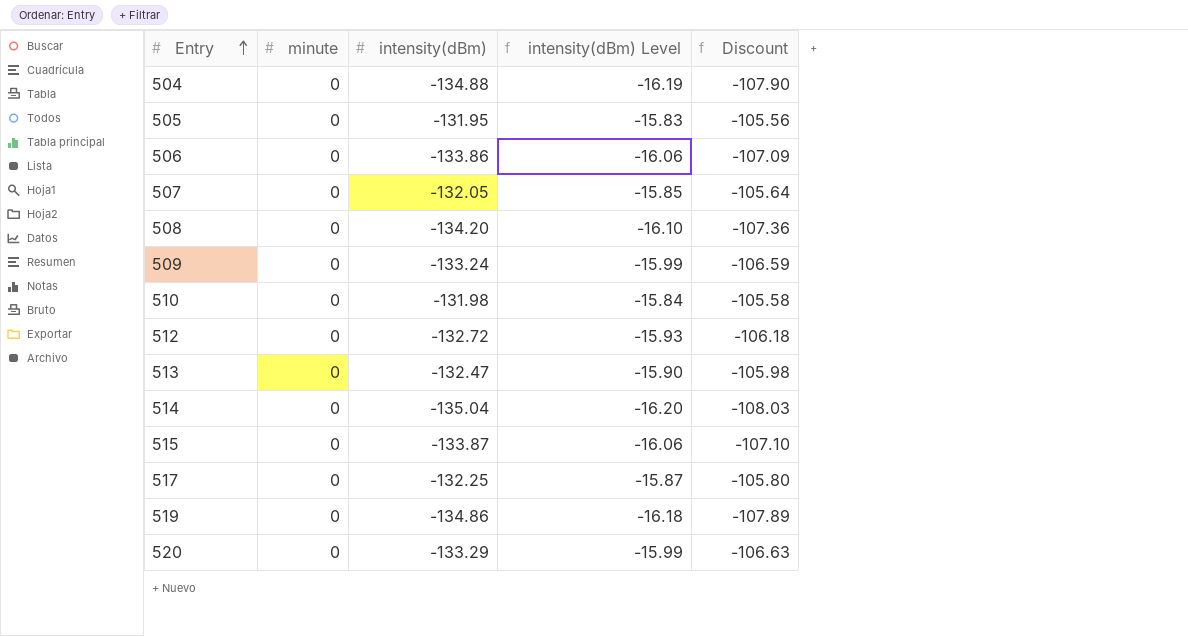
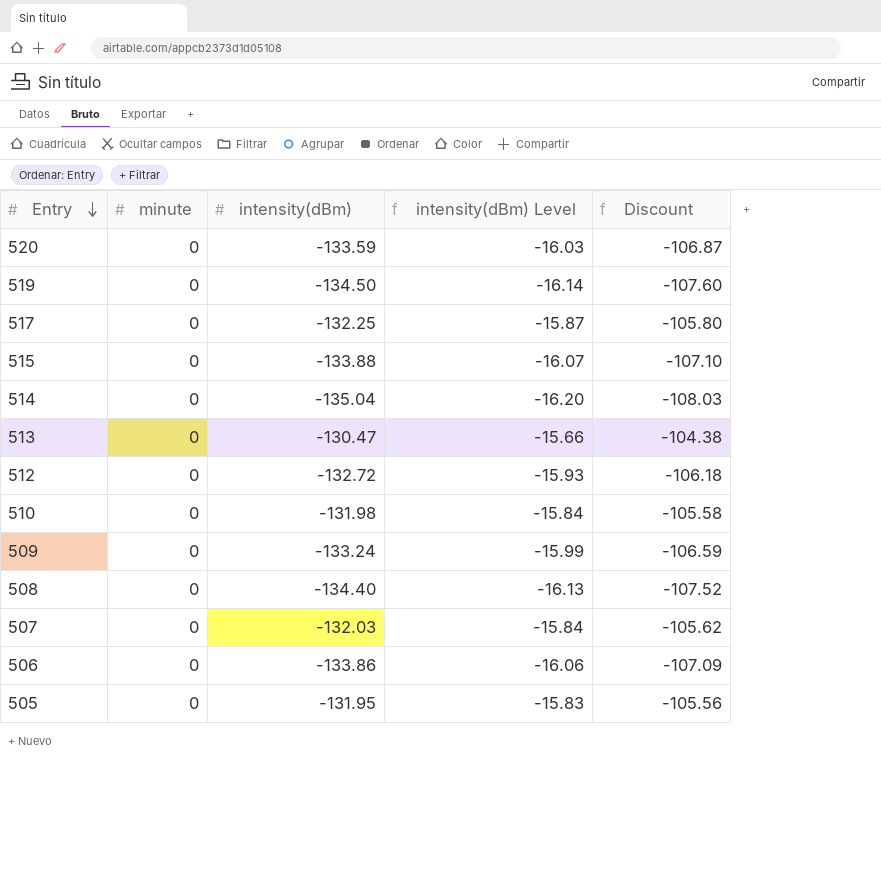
row order: Entry ascending -> Entry descending
row 504: 0 | -134.88 | -16.19 | -107.90 -> none
520 | intensity(dBm): -133.29 -> -133.59
520 | intensity(dBm) Level: -15.99 -> -16.03
520 | Discount: -106.63 -> -106.87
519 | intensity(dBm): -134.86 -> -134.50
519 | intensity(dBm) Level: -16.18 -> -16.14
519 | Discount: -107.89 -> -107.60
515 | intensity(dBm): -133.87 -> -133.88
515 | intensity(dBm) Level: -16.06 -> -16.07
513 | intensity(dBm): -132.47 -> -130.47
513 | intensity(dBm) Level: -15.90 -> -15.66
513 | Discount: -105.98 -> -104.38
508 | intensity(dBm): -134.20 -> -134.40
508 | intensity(dBm) Level: -16.10 -> -16.13
508 | Discount: -107.36 -> -107.52
507 | intensity(dBm): -132.05 -> -132.03
507 | intensity(dBm) Level: -15.85 -> -15.84
507 | Discount: -105.64 -> -105.62

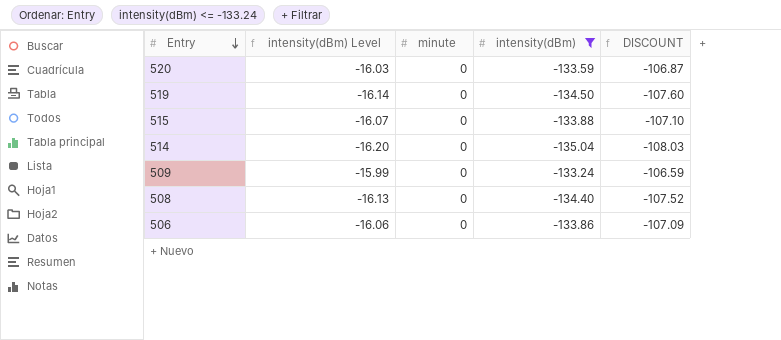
filter: none -> intensity(dBm) <= -133.24
column intensity(dBm) Level | position: 4 -> 2
column name: Discount -> DISCOUNT

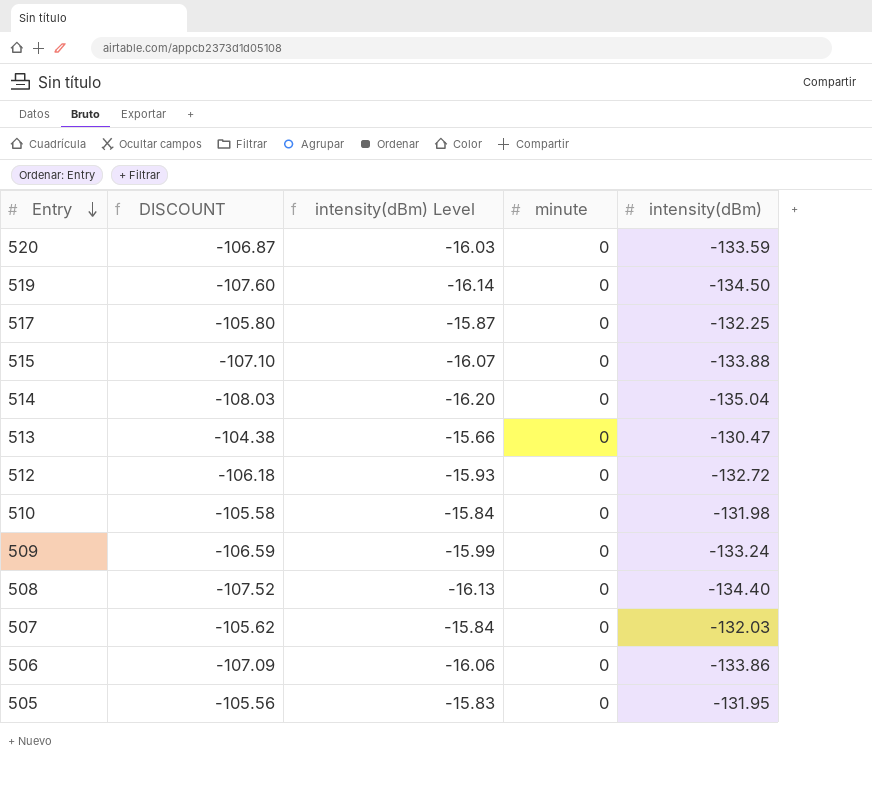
filter: intensity(dBm) <= -133.24 -> none
column DISCOUNT | position: 5 -> 2

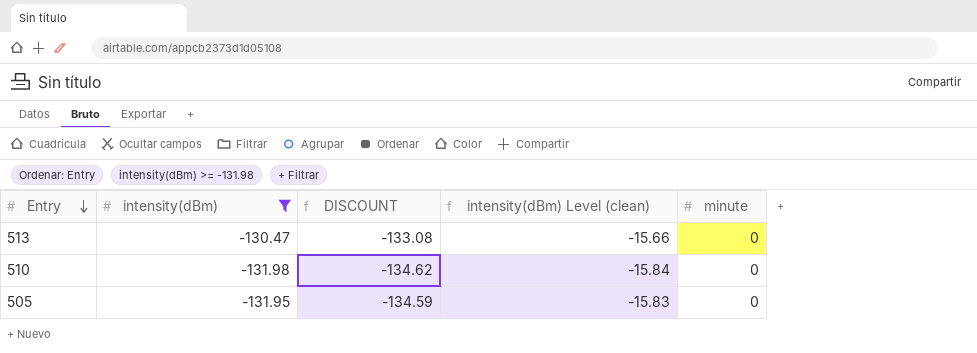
filter: none -> intensity(dBm) >= -131.98
column intensity(dBm) | position: 5 -> 2
column DISCOUNT | formula: [intensity(dBm)] * 0.8 -> [intensity(dBm)] * 1.02
column name: intensity(dBm) Level -> intensity(dBm) Level (clean)

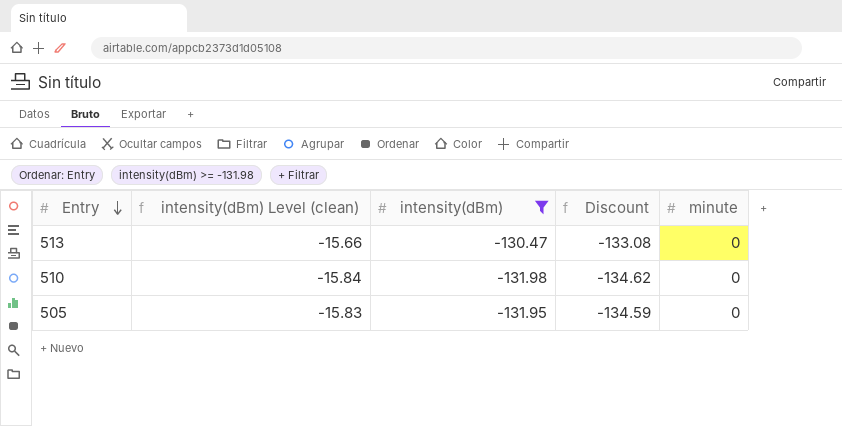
column intensity(dBm) Level (clean) | position: 4 -> 2
column name: DISCOUNT -> Discount

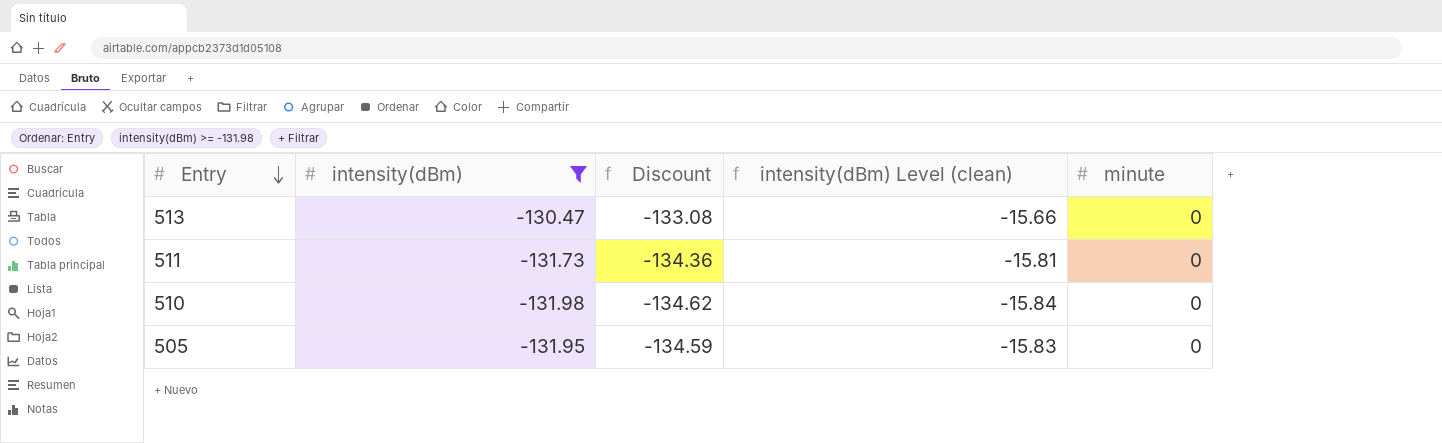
column intensity(dBm) Level (clean) | position: 2 -> 4
row 511: none -> -131.73 | -134.36 | -15.81 | 0

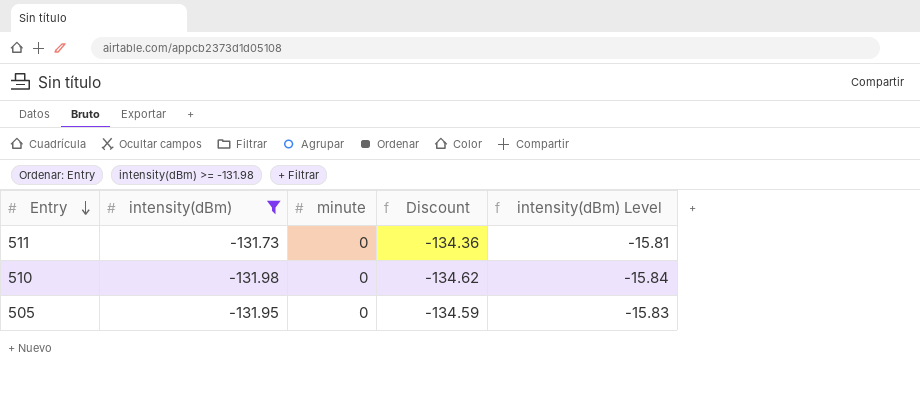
column minute | position: 5 -> 3
column name: intensity(dBm) Level (clean) -> intensity(dBm) Level
row 513: -130.47 | -133.08 | -15.66 | 0 -> none

